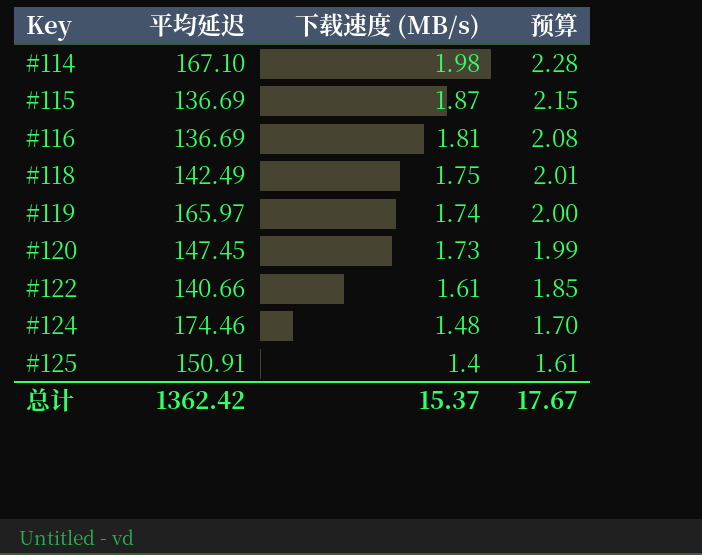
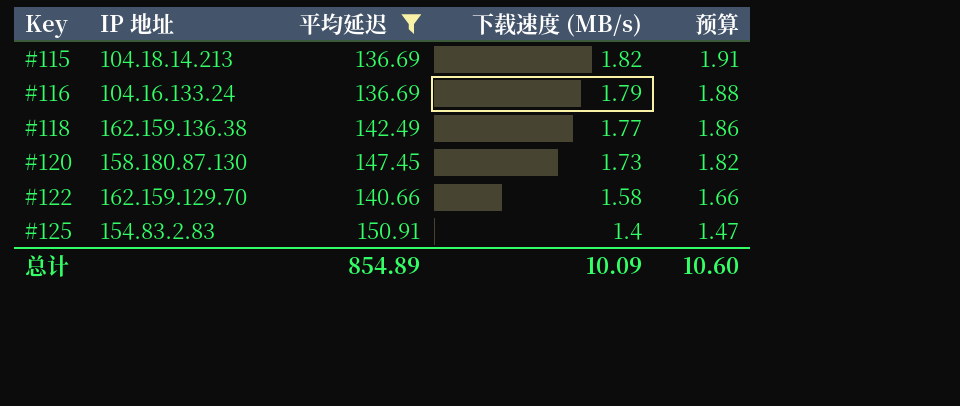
filter: none -> 平均延迟 <= 150.91
column IP 地址 | position: none -> 2
column 预算 | formula: [下载速度 (MB/s)] * 1.15 -> [下载速度 (MB/s)] * 1.05
#115 | 下载速度 (MB/s): 1.87 -> 1.82
#116 | 下载速度 (MB/s): 1.81 -> 1.79
#118 | 下载速度 (MB/s): 1.75 -> 1.77
#122 | 下载速度 (MB/s): 1.61 -> 1.58
总计 | 平均延迟: 1362.42 -> 854.89
总计 | 下载速度 (MB/s): 15.37 -> 10.09
总计 | 预算: 17.67 -> 10.60

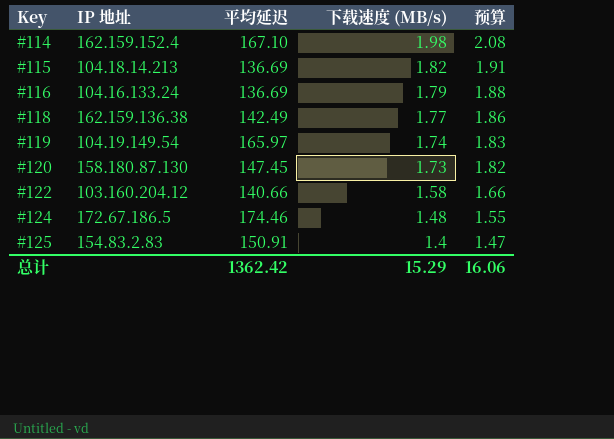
filter: 平均延迟 <= 150.91 -> none
#122 | IP 地址: 162.159.129.70 -> 103.160.204.12
总计 | 平均延迟: 854.89 -> 1362.42
总计 | 下载速度 (MB/s): 10.09 -> 15.29
总计 | 预算: 10.60 -> 16.06

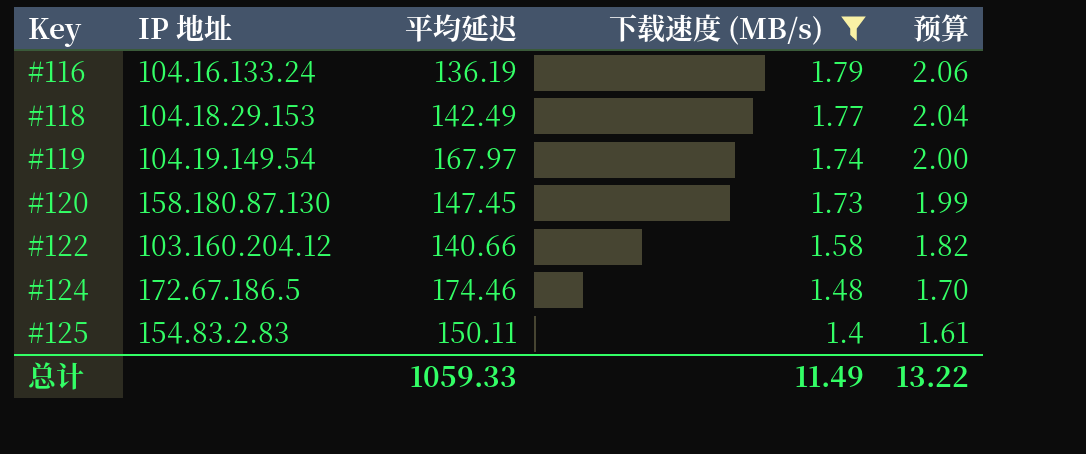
filter: none -> 下载速度 (MB/s) <= 1.79
column 预算 | formula: [下载速度 (MB/s)] * 1.05 -> [下载速度 (MB/s)] * 1.15
#116 | 平均延迟: 136.69 -> 136.19
#118 | IP 地址: 162.159.136.38 -> 104.18.29.153
#119 | 平均延迟: 165.97 -> 167.97
#125 | 平均延迟: 150.91 -> 150.11
总计 | 平均延迟: 1362.42 -> 1059.33
总计 | 下载速度 (MB/s): 15.29 -> 11.49
总计 | 预算: 16.06 -> 13.22

